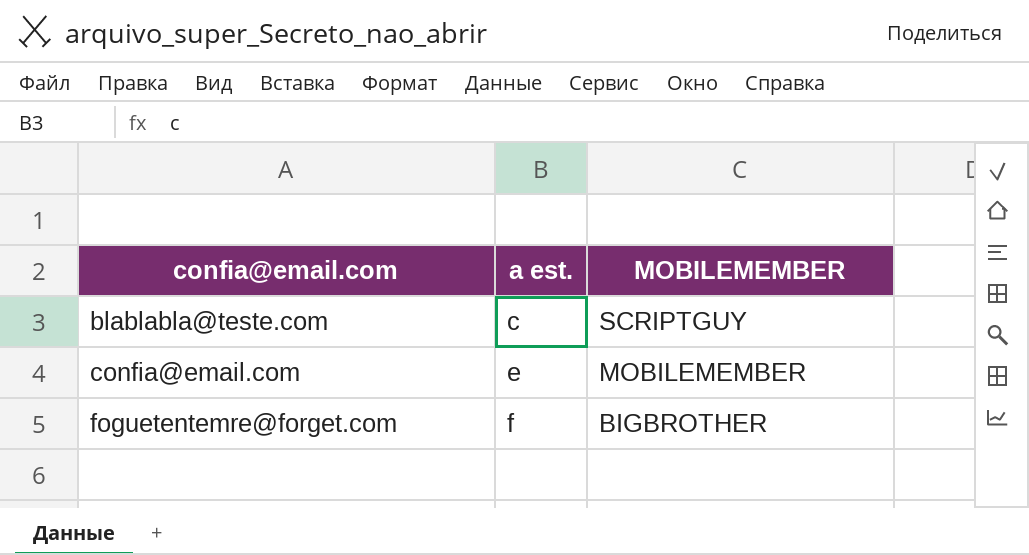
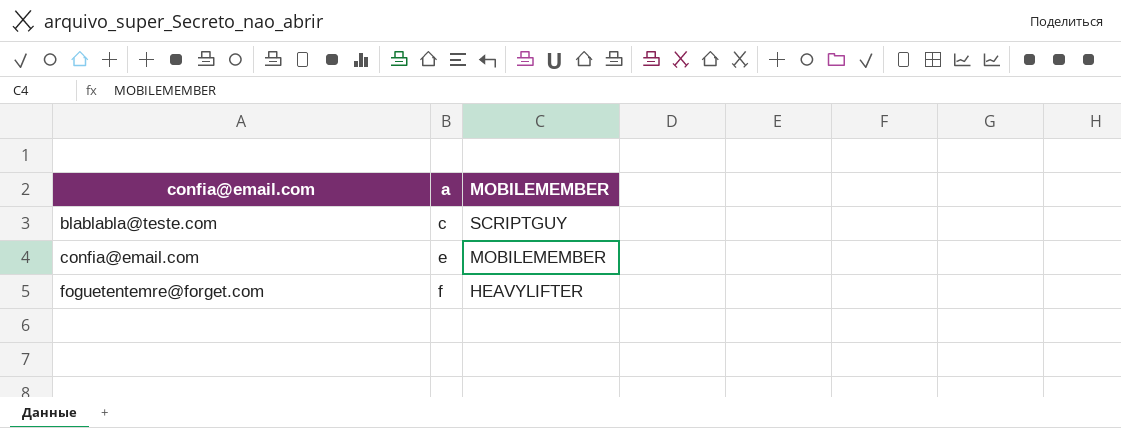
column name: a est. -> a
foguetentemre@forget.com | MOBILEMEMBER: BIGBROTHER -> HEAVYLIFTER

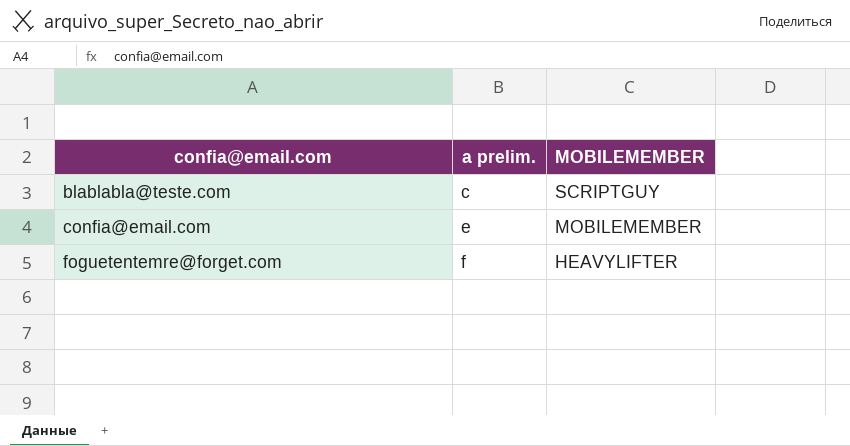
column name: a -> a prelim.

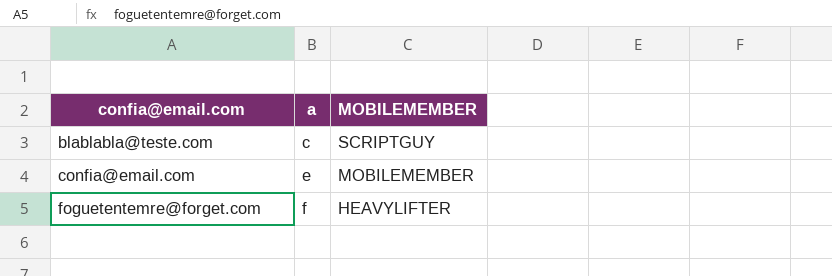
column name: a prelim. -> a

